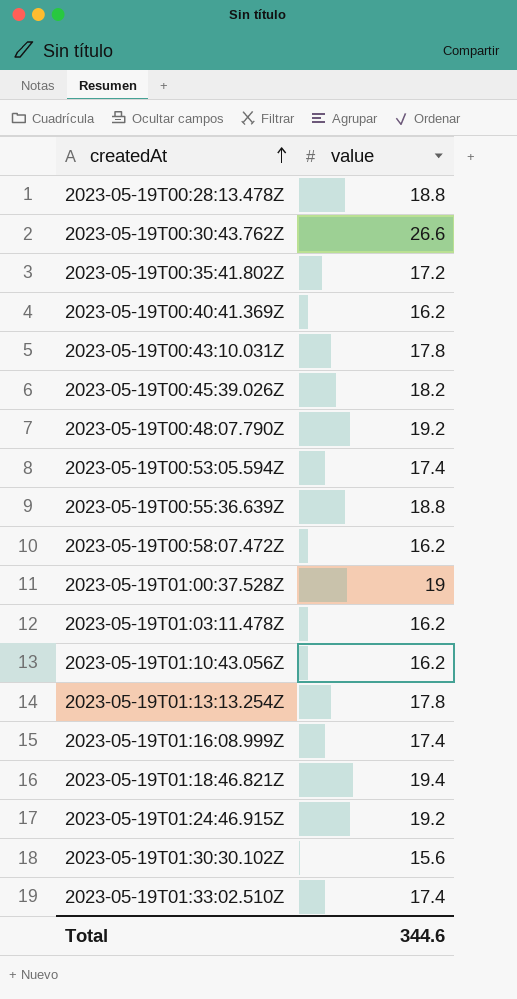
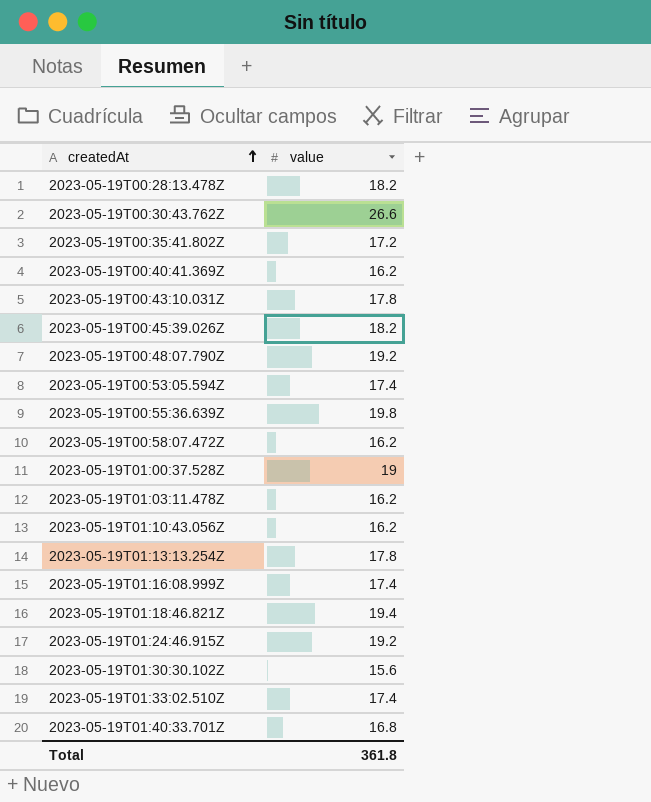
2023-05-19T00:28:13.478Z | value: 18.8 -> 18.2
2023-05-19T00:55:36.639Z | value: 18.8 -> 19.8
row 2023-05-19T01:40:33.701Z: none -> 16.8
Total | value: 344.6 -> 361.8

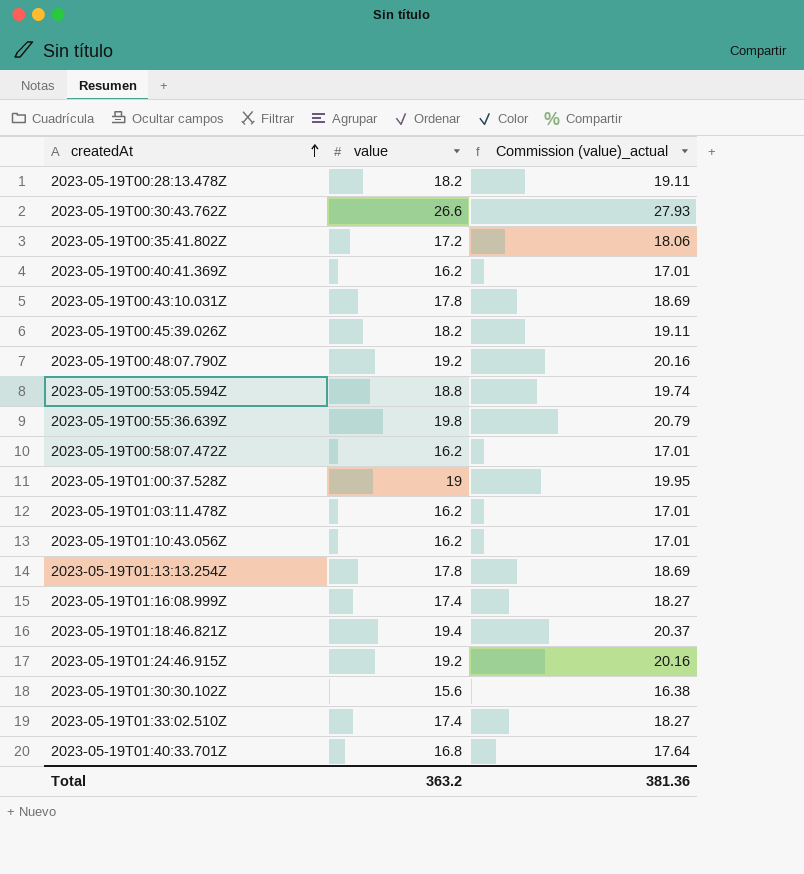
column Commission (value)_actual | formula: none -> [value] * 1.05
2023-05-19T00:53:05.594Z | value: 17.4 -> 18.8
Total | value: 361.8 -> 363.2

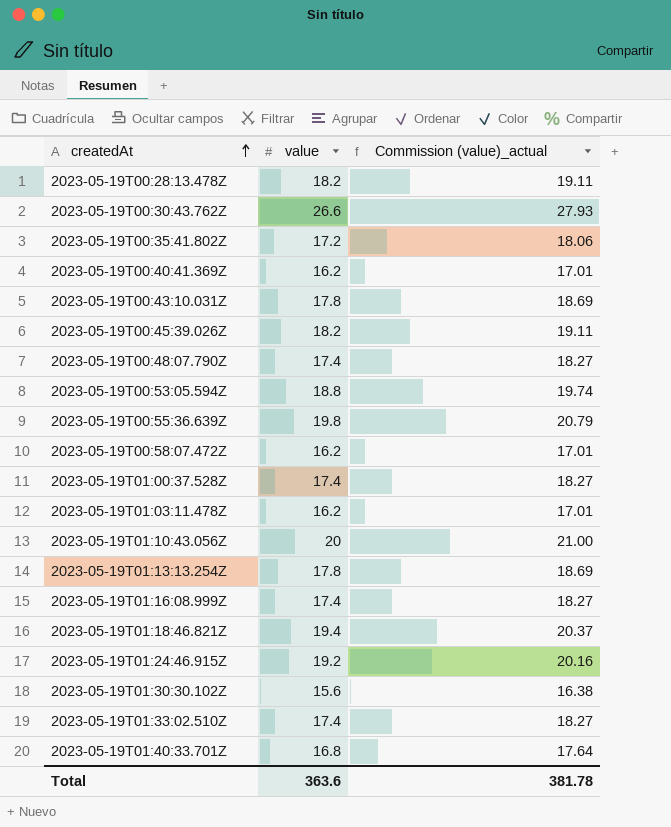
2023-05-19T00:48:07.790Z | value: 19.2 -> 17.4
2023-05-19T00:48:07.790Z | Commission (value)_actual: 20.16 -> 18.27
2023-05-19T01:00:37.528Z | value: 19 -> 17.4
2023-05-19T01:00:37.528Z | Commission (value)_actual: 19.95 -> 18.27
2023-05-19T01:10:43.056Z | value: 16.2 -> 20
2023-05-19T01:10:43.056Z | Commission (value)_actual: 17.01 -> 21.00
Total | value: 363.2 -> 363.6
Total | Commission (value)_actual: 381.36 -> 381.78

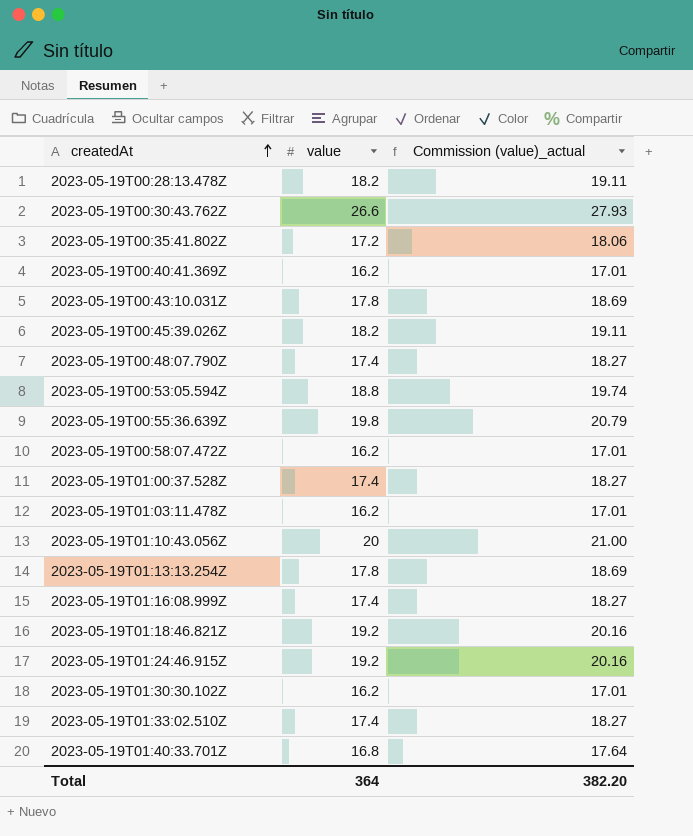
2023-05-19T01:18:46.821Z | value: 19.4 -> 19.2
2023-05-19T01:18:46.821Z | Commission (value)_actual: 20.37 -> 20.16
2023-05-19T01:30:30.102Z | value: 15.6 -> 16.2
2023-05-19T01:30:30.102Z | Commission (value)_actual: 16.38 -> 17.01
Total | value: 363.6 -> 364
Total | Commission (value)_actual: 381.78 -> 382.20

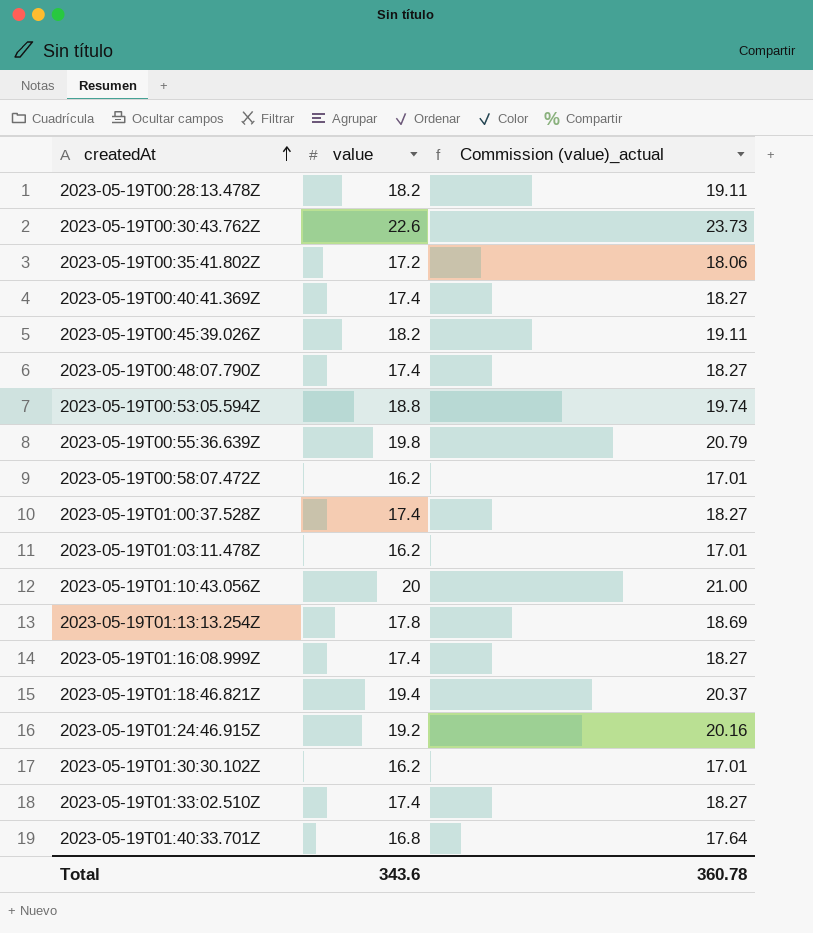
row 2023-05-19T00:43:10.031Z: 17.8 | 18.69 -> none
2023-05-19T00:30:43.762Z | value: 26.6 -> 22.6
2023-05-19T00:30:43.762Z | Commission (value)_actual: 27.93 -> 23.73
2023-05-19T00:40:41.369Z | value: 16.2 -> 17.4
2023-05-19T00:40:41.369Z | Commission (value)_actual: 17.01 -> 18.27
2023-05-19T01:18:46.821Z | value: 19.2 -> 19.4
2023-05-19T01:18:46.821Z | Commission (value)_actual: 20.16 -> 20.37
Total | value: 364 -> 343.6
Total | Commission (value)_actual: 382.20 -> 360.78

